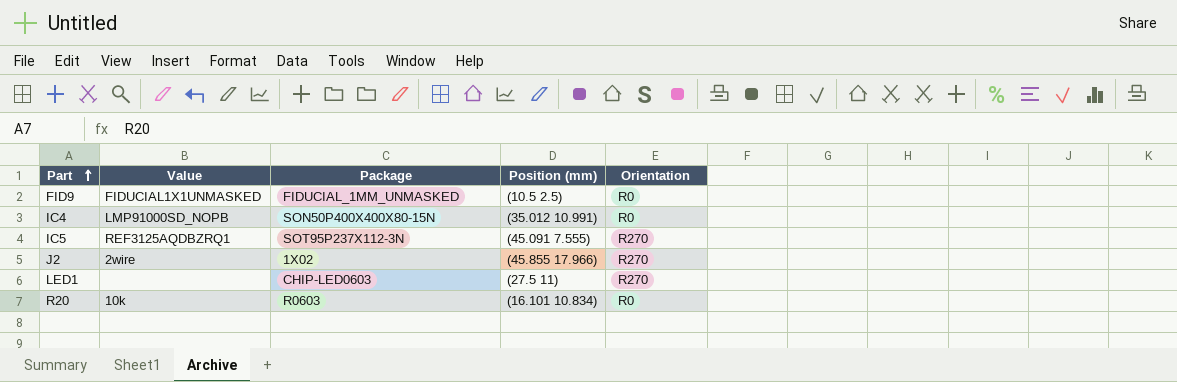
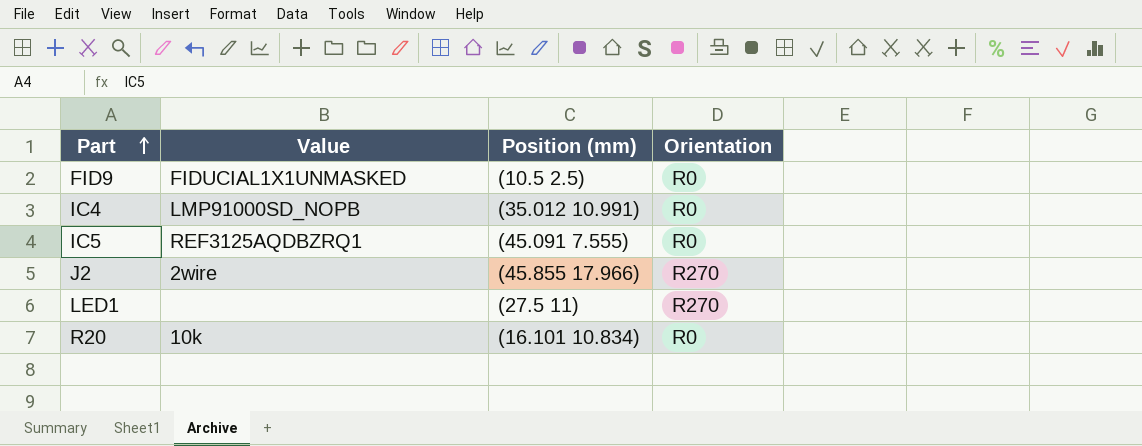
column Package | position: 3 -> none
IC5 | Orientation: R270 -> R0

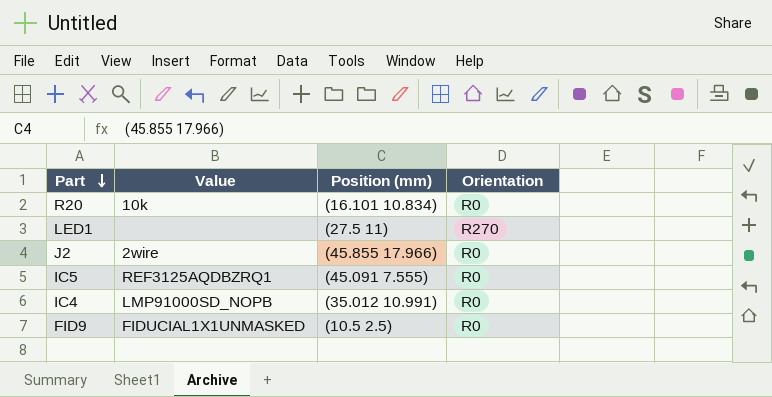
row order: Part ascending -> Part descending
J2 | Orientation: R270 -> R0

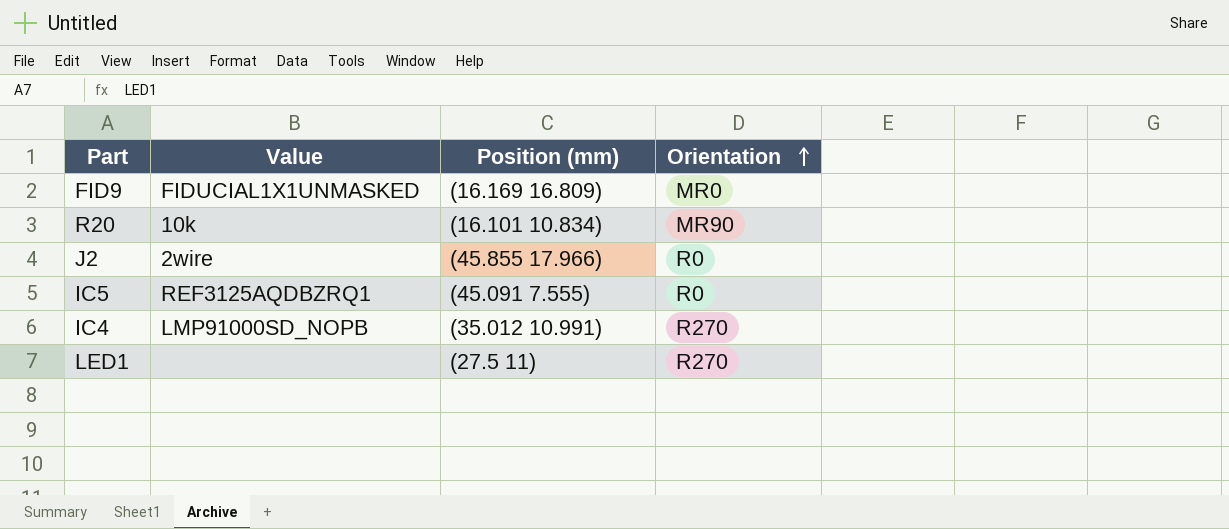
row order: Part descending -> Orientation ascending
FID9 | Position (mm): (10.5 2.5) -> (16.169 16.809)
FID9 | Orientation: R0 -> MR0
R20 | Orientation: R0 -> MR90
IC4 | Orientation: R0 -> R270

